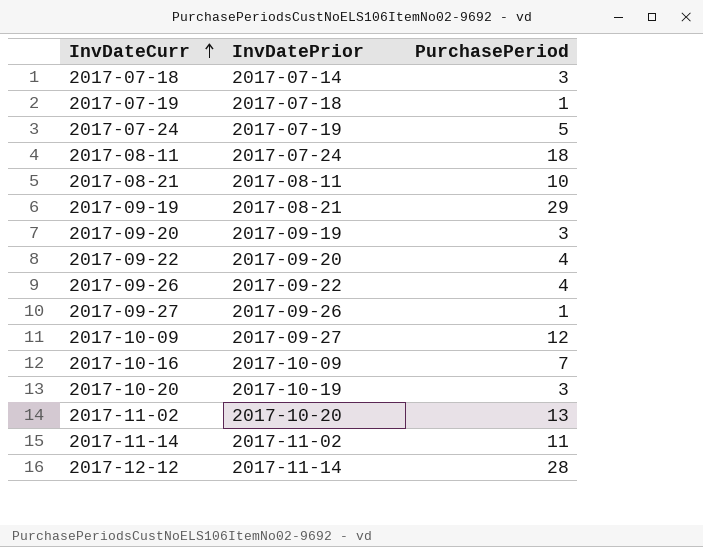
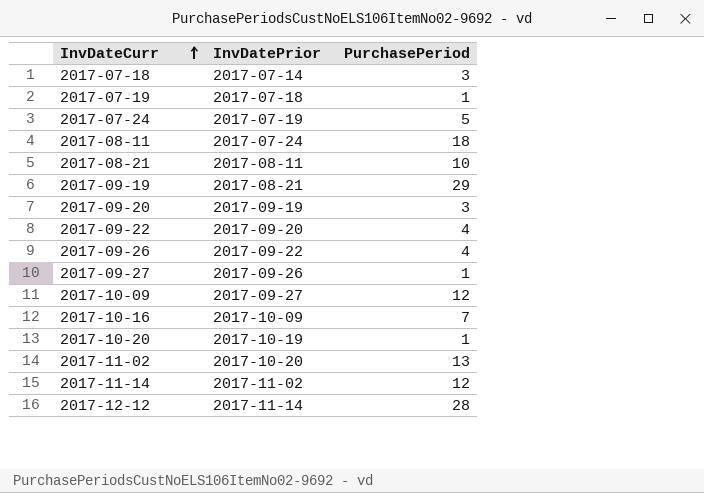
2017-10-20 | PurchasePeriod: 3 -> 1
2017-11-14 | PurchasePeriod: 11 -> 12

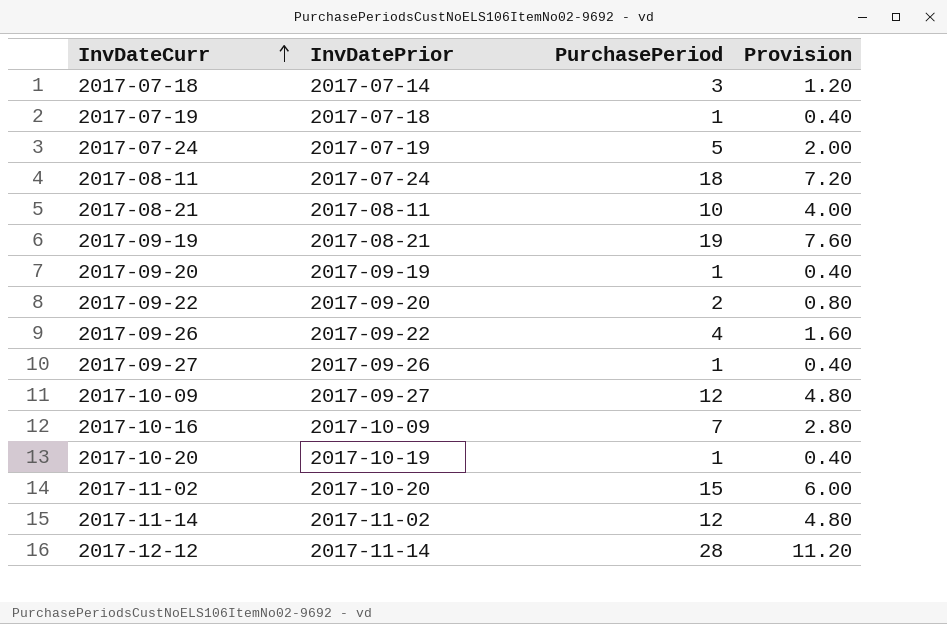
column Provision | formula: none -> [PurchasePeriod] * 0.4
2017-09-19 | PurchasePeriod: 29 -> 19
2017-09-20 | PurchasePeriod: 3 -> 1
2017-09-22 | PurchasePeriod: 4 -> 2
2017-11-02 | PurchasePeriod: 13 -> 15

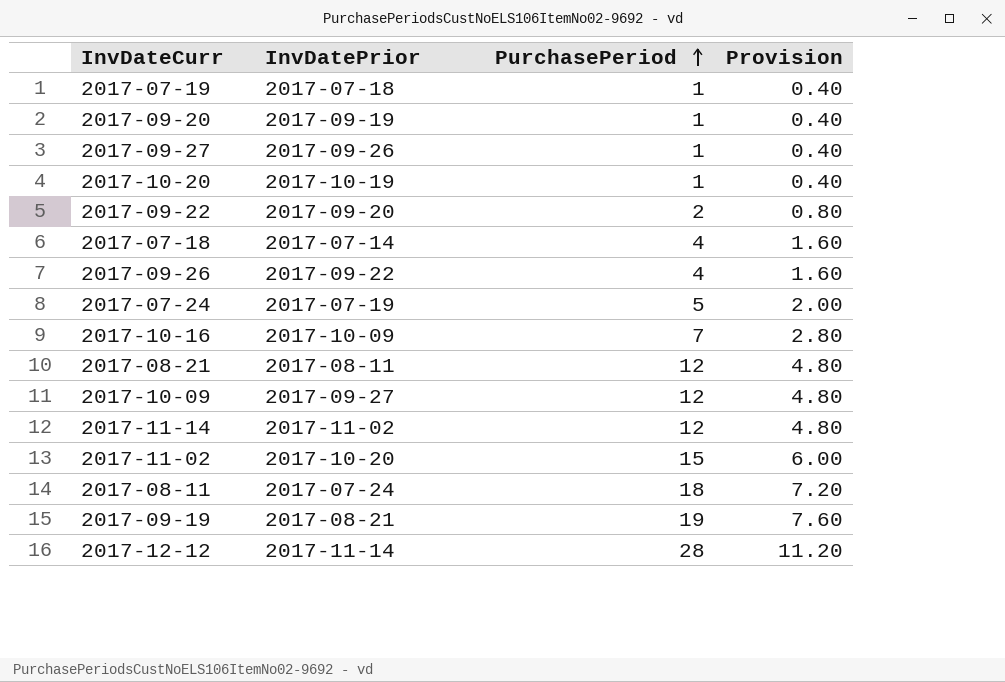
row order: InvDateCurr ascending -> PurchasePeriod ascending
2017-07-18 | PurchasePeriod: 3 -> 4
2017-07-18 | Provision: 1.20 -> 1.60
2017-08-21 | PurchasePeriod: 10 -> 12
2017-08-21 | Provision: 4.00 -> 4.80

